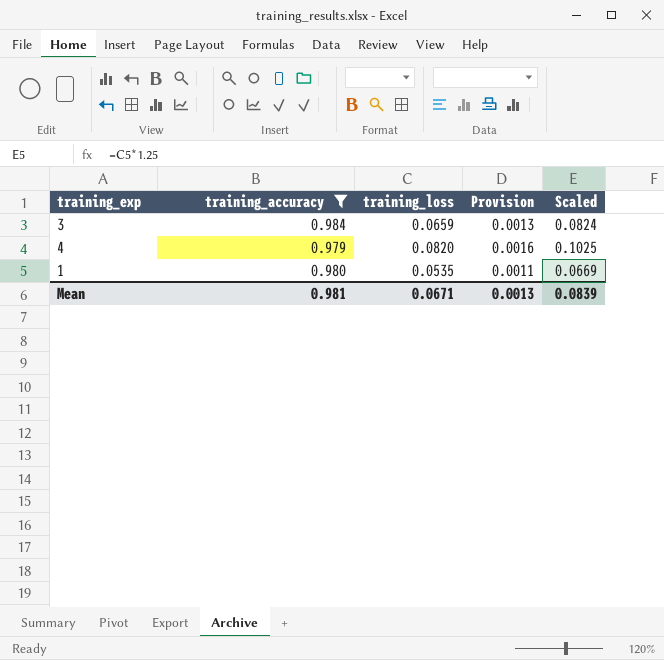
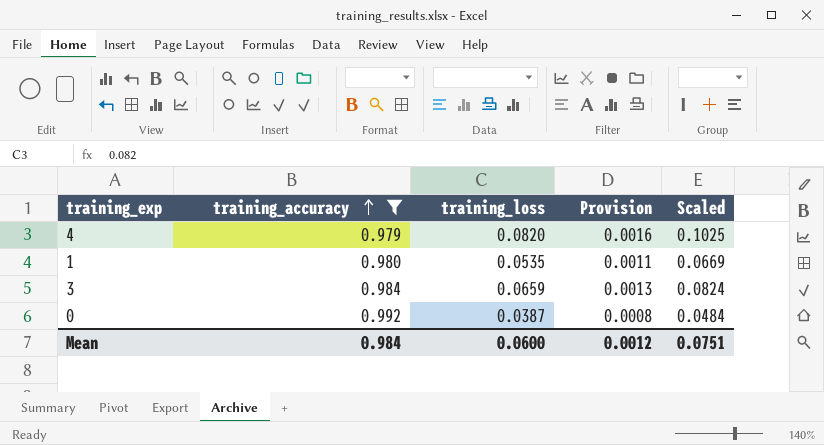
row order: none -> training_accuracy ascending
row 0: none -> 0.992 | 0.0387 | 0.0008 | 0.0484
Mean | training_accuracy: 0.981 -> 0.984
Mean | training_loss: 0.0671 -> 0.0600
Mean | Provision: 0.0013 -> 0.0012
Mean | Scaled: 0.0839 -> 0.0751

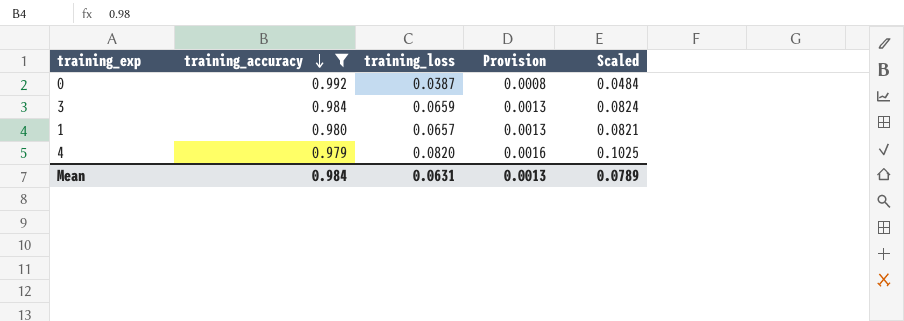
row order: training_accuracy ascending -> training_accuracy descending
1 | training_loss: 0.0535 -> 0.0657
1 | Provision: 0.0011 -> 0.0013
1 | Scaled: 0.0669 -> 0.0821
Mean | training_loss: 0.0600 -> 0.0631
Mean | Provision: 0.0012 -> 0.0013
Mean | Scaled: 0.0751 -> 0.0789

